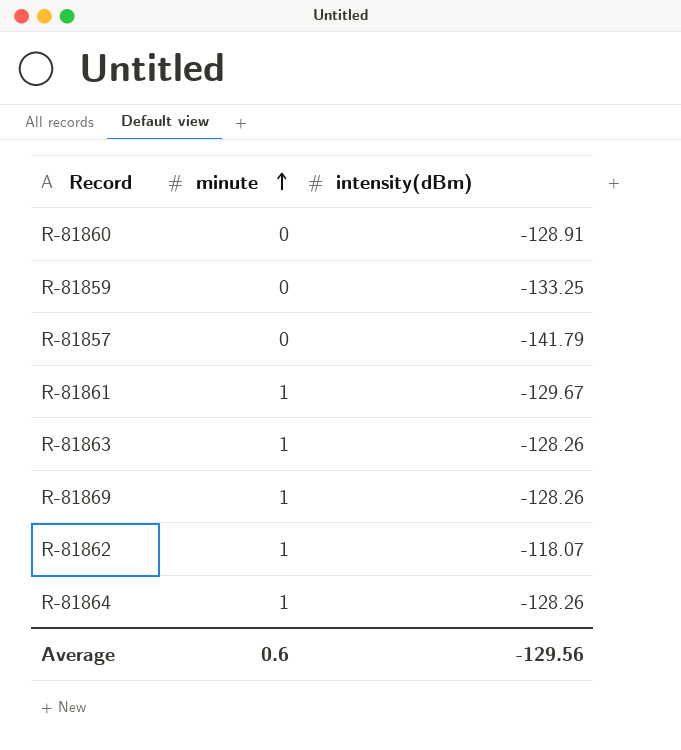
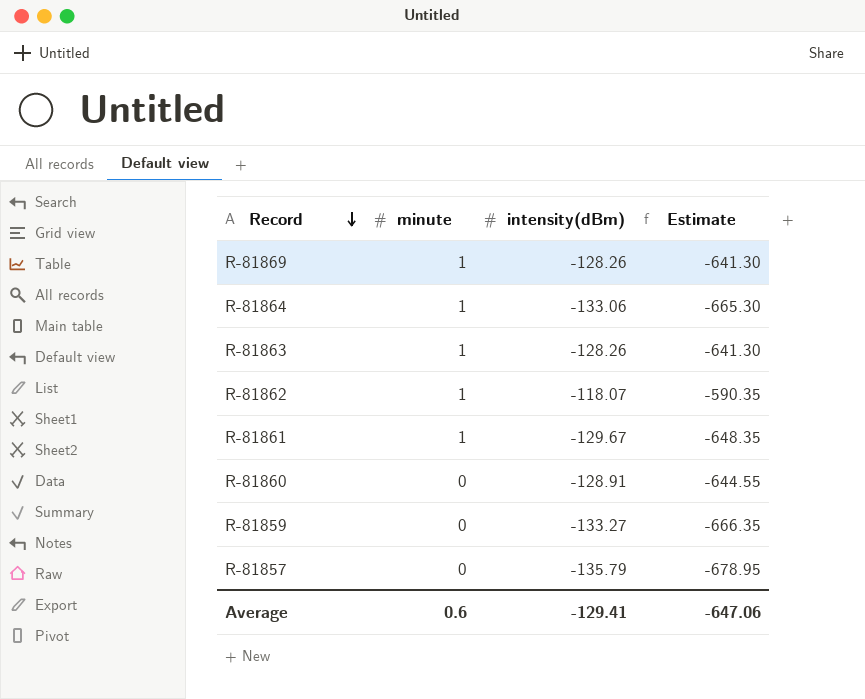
row order: minute ascending -> Record descending
column Estimate | formula: none -> [intensity(dBm)] * 5
R-81864 | intensity(dBm): -128.26 -> -133.06
R-81859 | intensity(dBm): -133.25 -> -133.27
R-81857 | intensity(dBm): -141.79 -> -135.79
Average | intensity(dBm): -129.56 -> -129.41

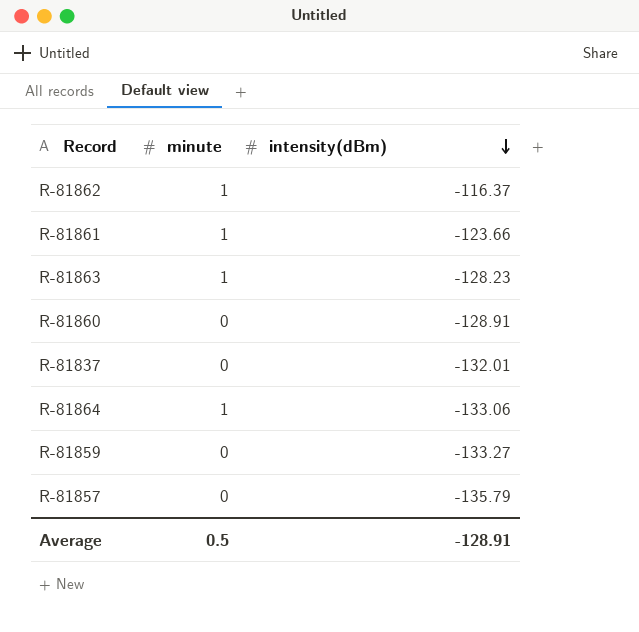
row order: Record descending -> intensity(dBm) descending
column Estimate | formula: [intensity(dBm)] * 5 -> none
row R-81869: 1 | -128.26 | -641.30 -> none
R-81862 | intensity(dBm): -118.07 -> -116.37
R-81861 | intensity(dBm): -129.67 -> -123.66
R-81863 | intensity(dBm): -128.26 -> -128.23
row R-81837: none -> 0 | -132.01
Average | minute: 0.6 -> 0.5
Average | intensity(dBm): -129.41 -> -128.91

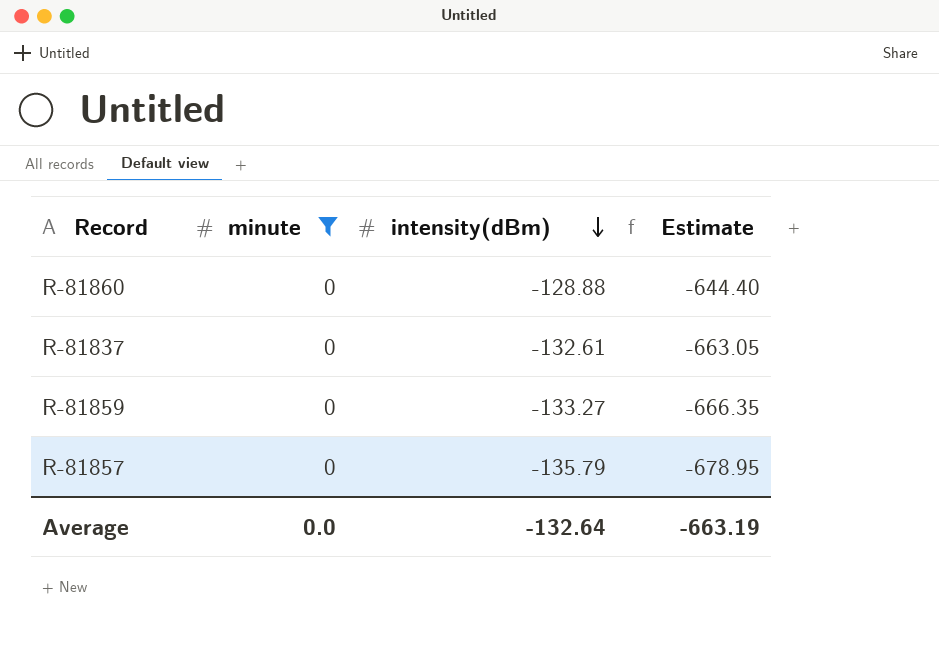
filter: none -> minute = 0
column Estimate | formula: none -> [intensity(dBm)] * 5
R-81860 | intensity(dBm): -128.91 -> -128.88
R-81837 | intensity(dBm): -132.01 -> -132.61
Average | minute: 0.5 -> 0.0
Average | intensity(dBm): -128.91 -> -132.64

